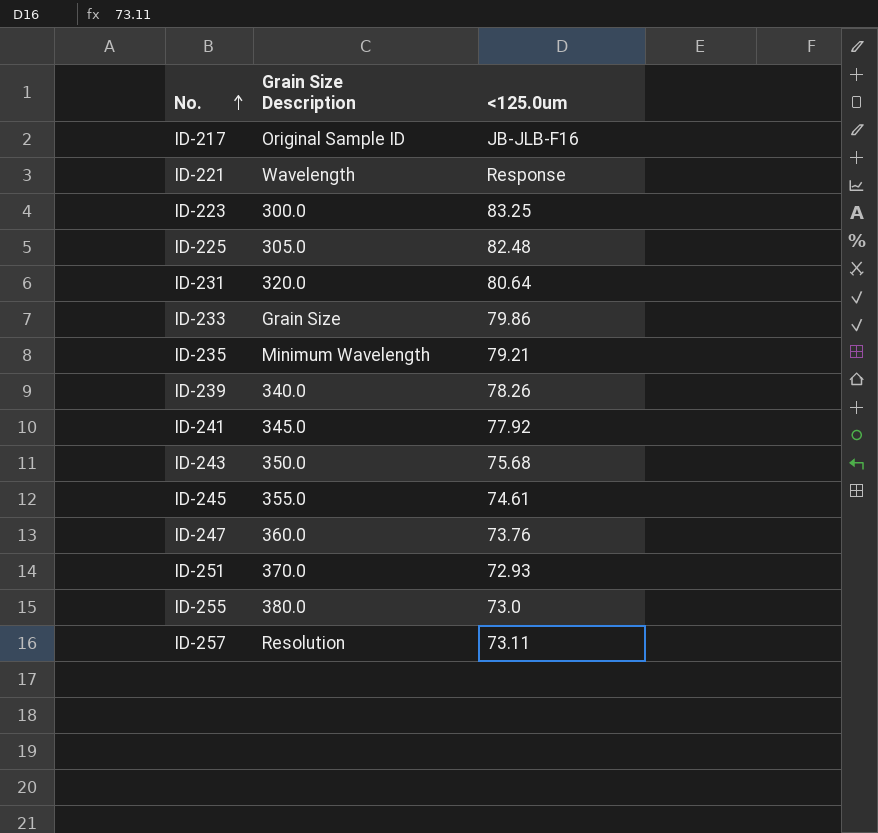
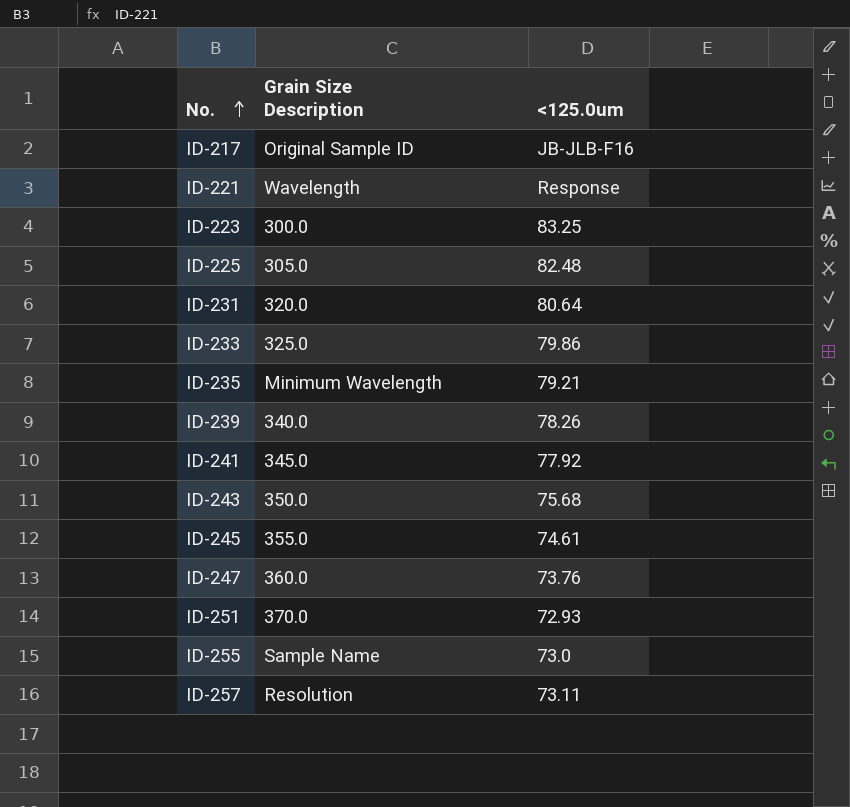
ID-233 | Grain Size Description: Grain Size -> 325.0
ID-255 | Grain Size Description: 380.0 -> Sample Name

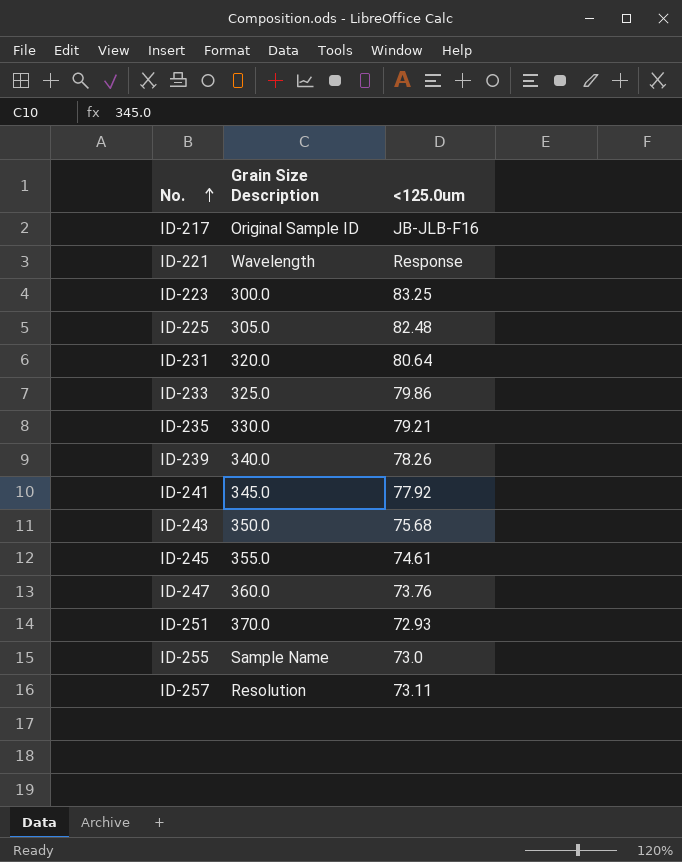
ID-235 | Grain Size Description: Minimum Wavelength -> 330.0

